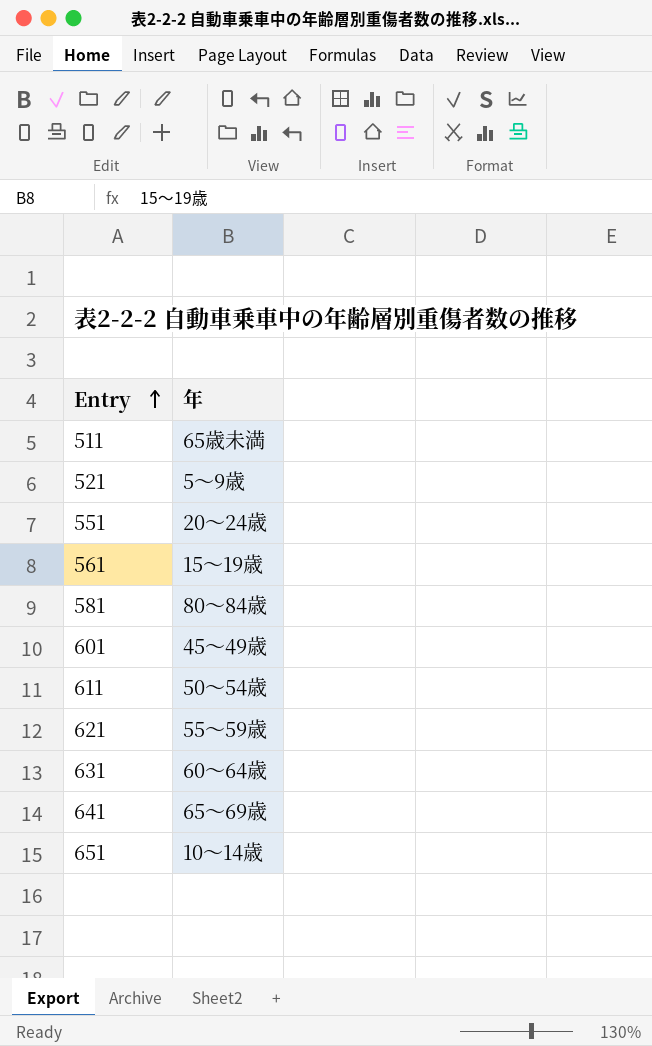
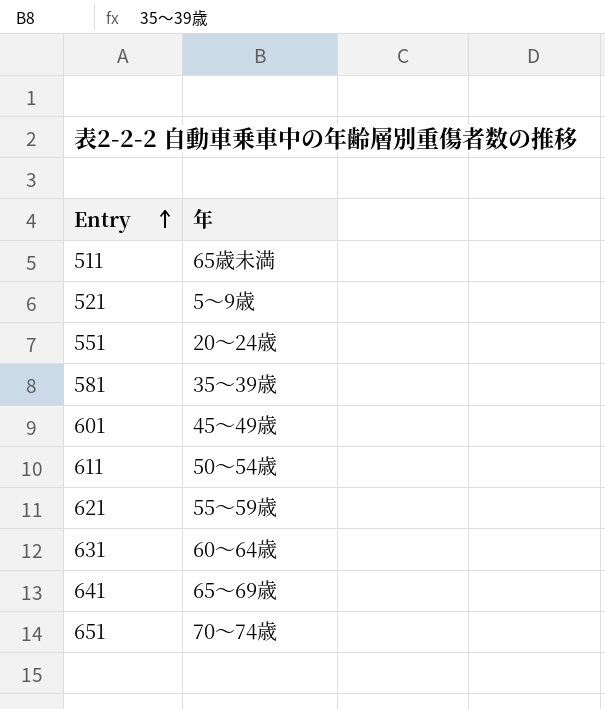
row 561: 15～19歳 -> none
581 | 年: 80～84歳 -> 35～39歳
651 | 年: 10～14歳 -> 70～74歳

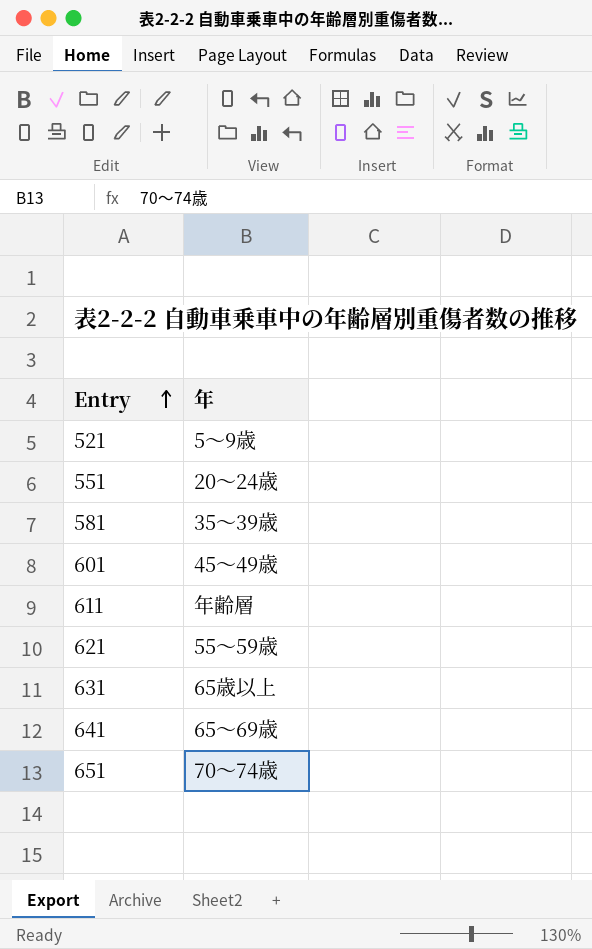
row 511: 65歳未満 -> none
611 | 年: 50～54歳 -> 年齢層
631 | 年: 60～64歳 -> 65歳以上

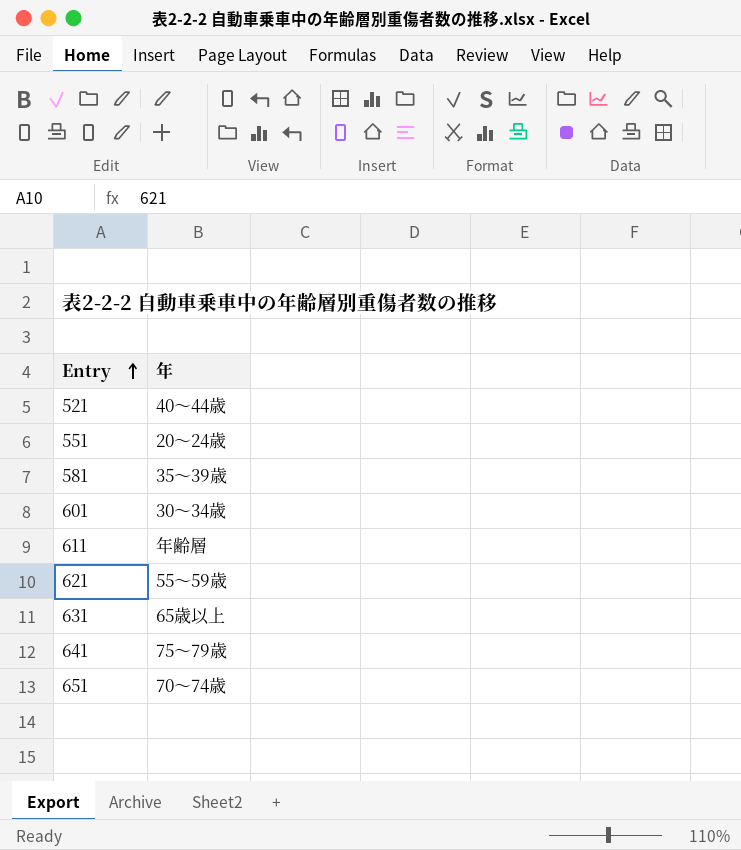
521 | 年: 5～9歳 -> 40～44歳
601 | 年: 45～49歳 -> 30～34歳
641 | 年: 65～69歳 -> 75～79歳

